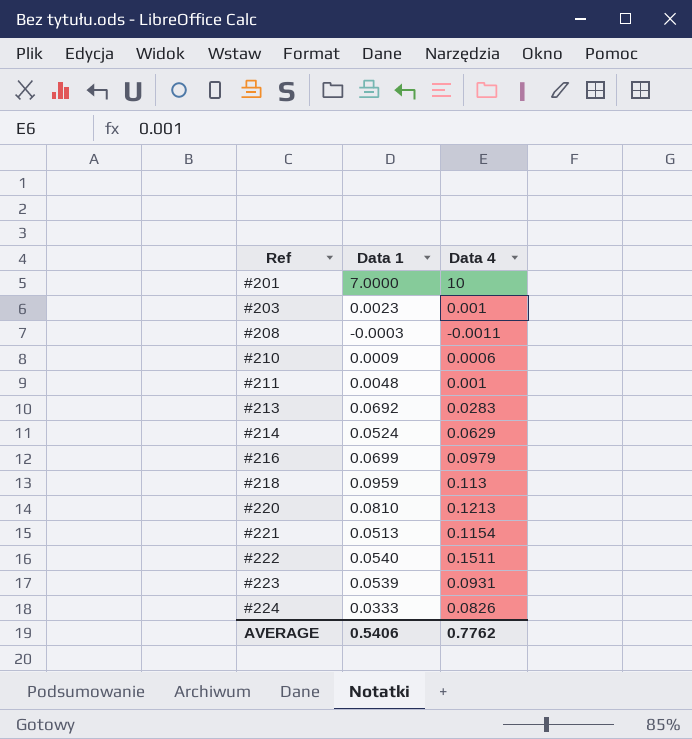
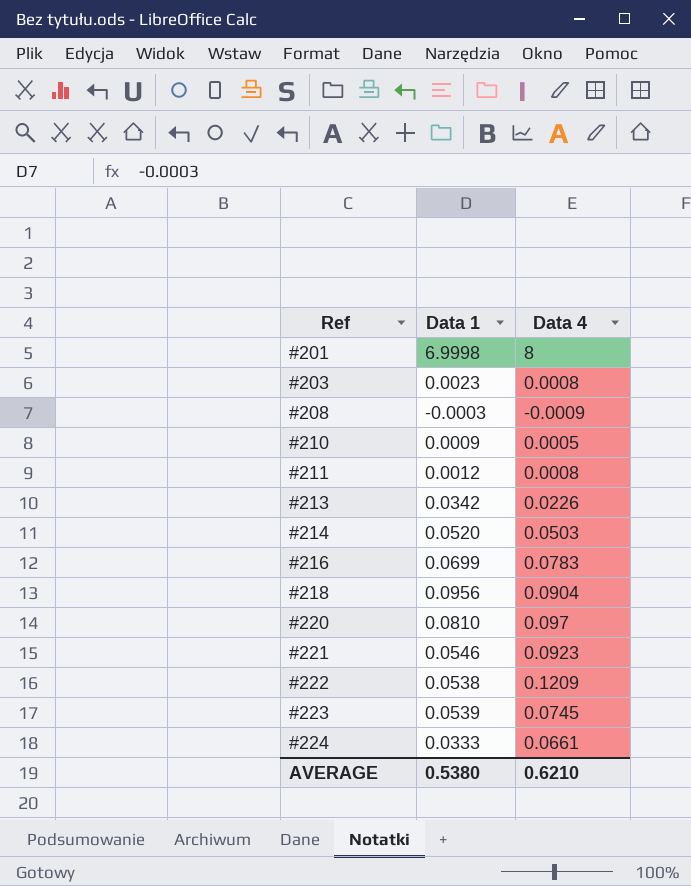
#201 | Data 1: 7.0000 -> 6.9998
#201 | Data 4: 10 -> 8
#203 | Data 4: 0.001 -> 0.0008
#208 | Data 4: -0.0011 -> -0.0009
#210 | Data 4: 0.0006 -> 0.0005
#211 | Data 1: 0.0048 -> 0.0012
#211 | Data 4: 0.001 -> 0.0008
#213 | Data 1: 0.0692 -> 0.0342
#213 | Data 4: 0.0283 -> 0.0226
#214 | Data 1: 0.0524 -> 0.0520
#214 | Data 4: 0.0629 -> 0.0503
#216 | Data 4: 0.0979 -> 0.0783
#218 | Data 1: 0.0959 -> 0.0956
#218 | Data 4: 0.113 -> 0.0904
#220 | Data 4: 0.1213 -> 0.097
#221 | Data 1: 0.0513 -> 0.0546
#221 | Data 4: 0.1154 -> 0.0923
#222 | Data 1: 0.0540 -> 0.0538
#222 | Data 4: 0.1511 -> 0.1209
#223 | Data 4: 0.0931 -> 0.0745
#224 | Data 4: 0.0826 -> 0.0661
AVERAGE | Data 1: 0.5406 -> 0.5380
AVERAGE | Data 4: 0.7762 -> 0.6210

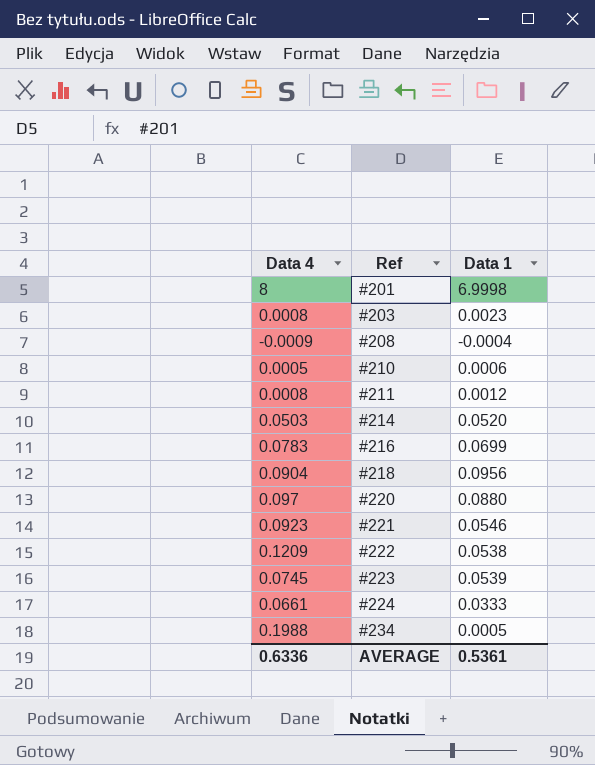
column Data 4 | position: 3 -> 1
row #213: 0.0342 | 0.0226 -> none
#208 | Data 1: -0.0003 -> -0.0004
#210 | Data 1: 0.0009 -> 0.0006
#220 | Data 1: 0.0810 -> 0.0880
row #234: none -> 0.1988 | 0.0005
AVERAGE | Data 4: 0.6210 -> 0.6336
AVERAGE | Data 1: 0.5380 -> 0.5361

